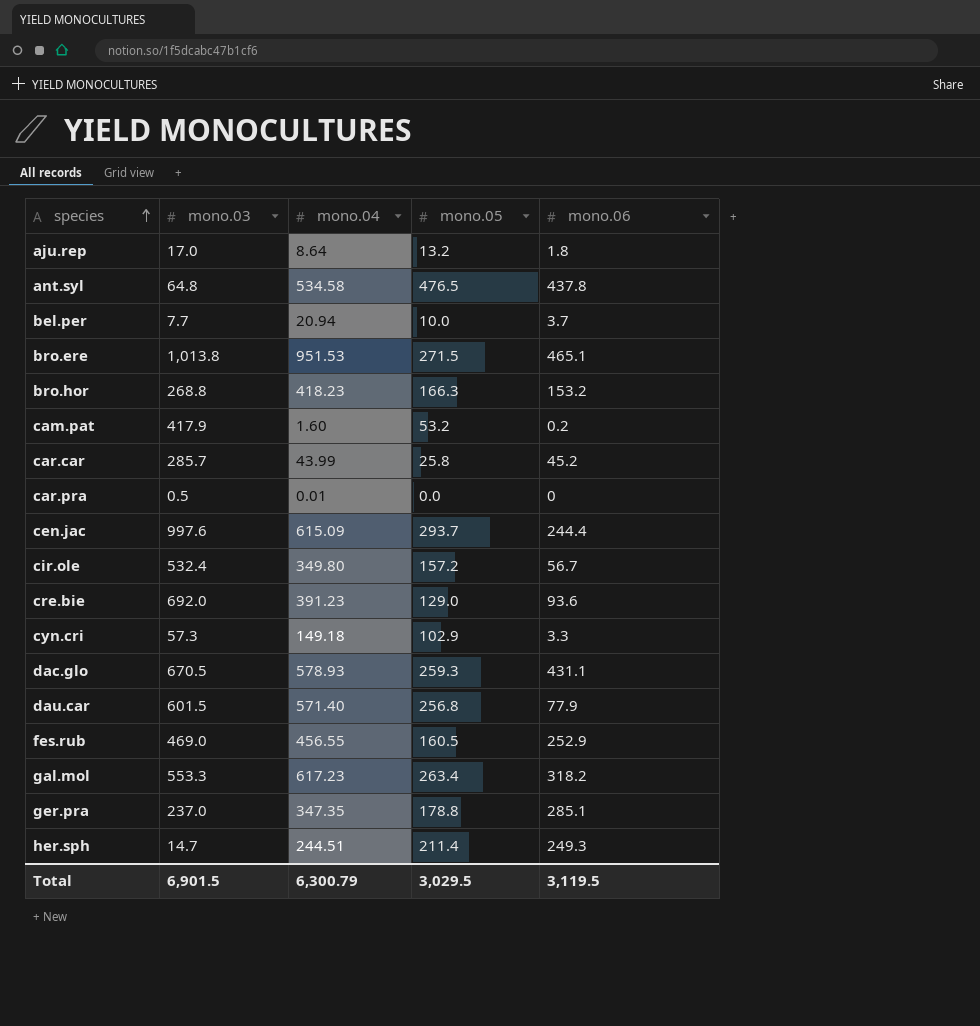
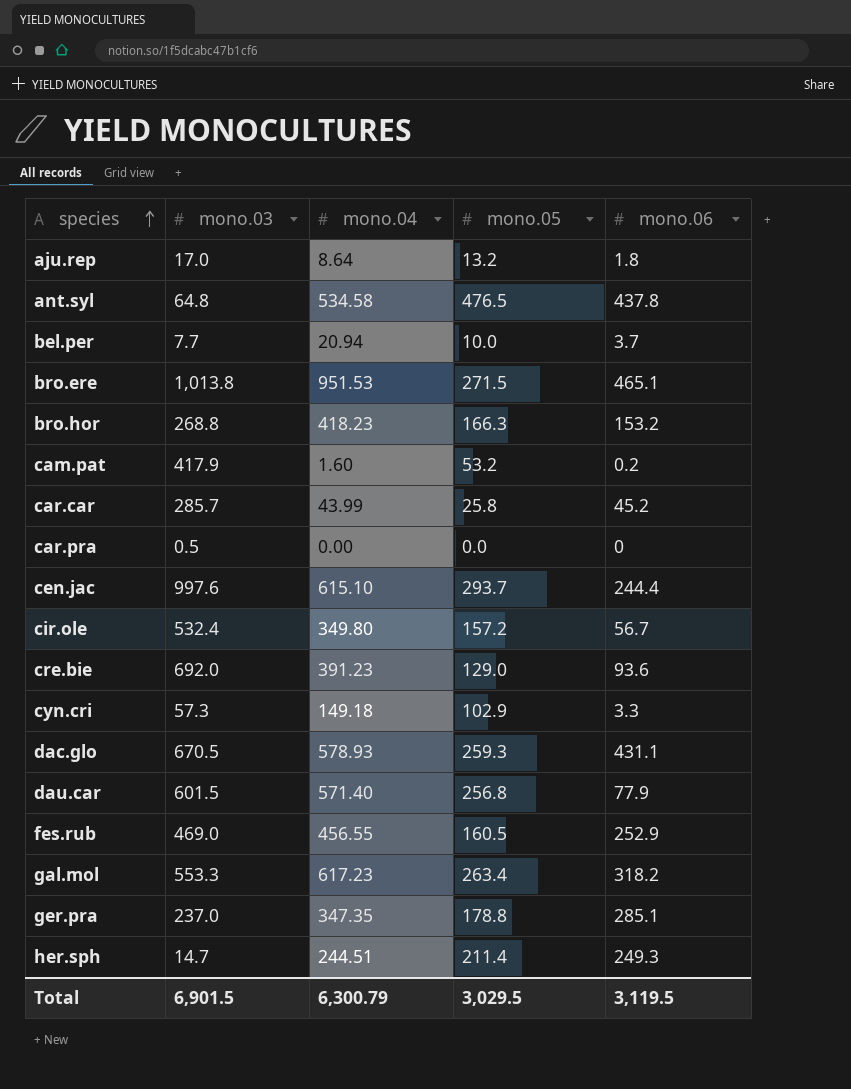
car.pra | mono.04: 0.01 -> 0.00
cen.jac | mono.04: 615.09 -> 615.10

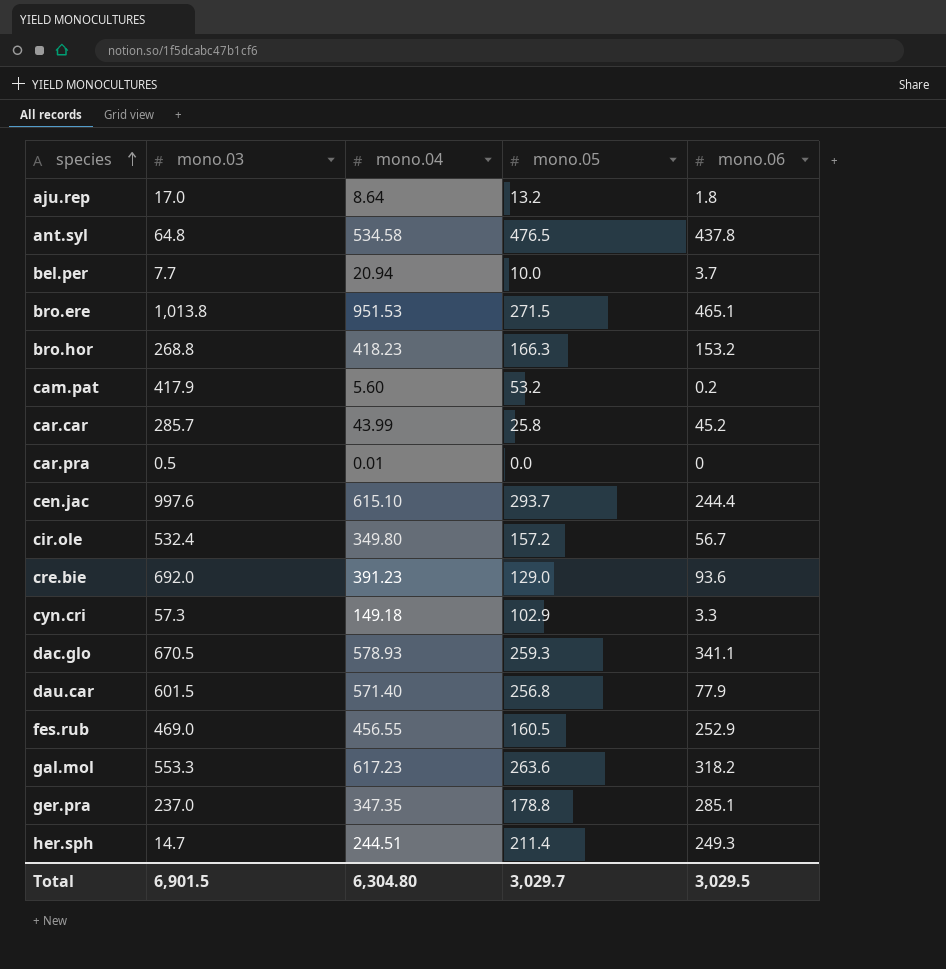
cam.pat | mono.04: 1.60 -> 5.60
car.pra | mono.04: 0.00 -> 0.01
dac.glo | mono.06: 431.1 -> 341.1
gal.mol | mono.05: 263.4 -> 263.6
Total | mono.04: 6,300.79 -> 6,304.80
Total | mono.05: 3,029.5 -> 3,029.7
Total | mono.06: 3,119.5 -> 3,029.5

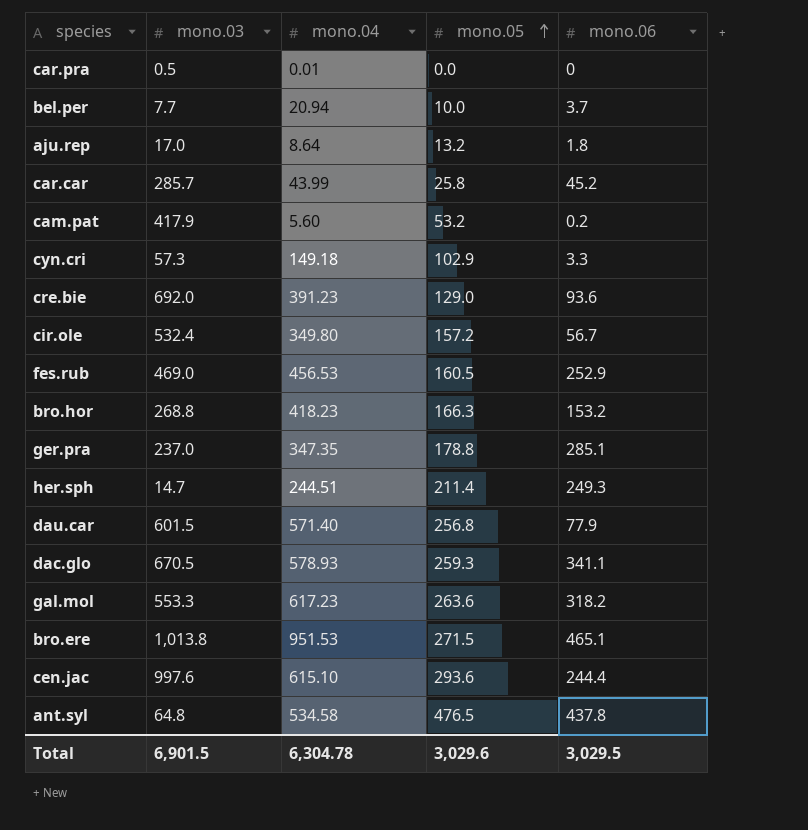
row order: species ascending -> mono.05 ascending
fes.rub | mono.04: 456.55 -> 456.53
cen.jac | mono.05: 293.7 -> 293.6
Total | mono.04: 6,304.80 -> 6,304.78
Total | mono.05: 3,029.7 -> 3,029.6

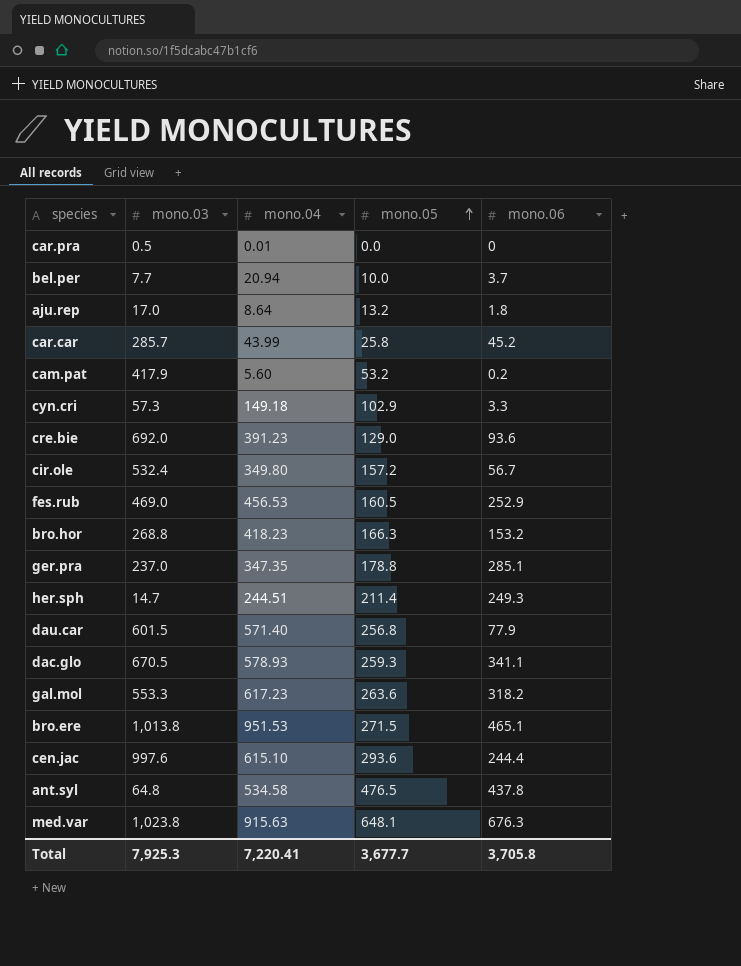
row med.var: none -> 1,023.8 | 915.63 | 648.1 | 676.3
Total | mono.03: 6,901.5 -> 7,925.3
Total | mono.04: 6,304.78 -> 7,220.41
Total | mono.05: 3,029.6 -> 3,677.7
Total | mono.06: 3,029.5 -> 3,705.8

